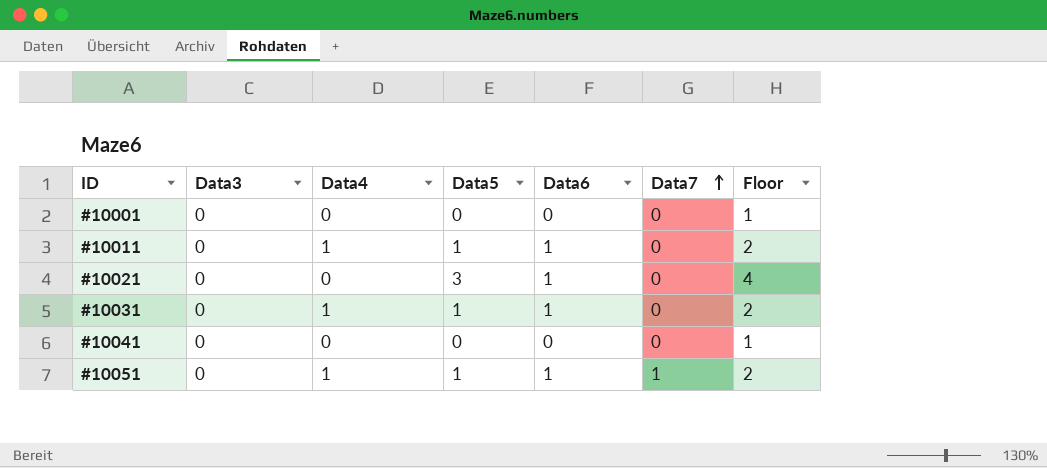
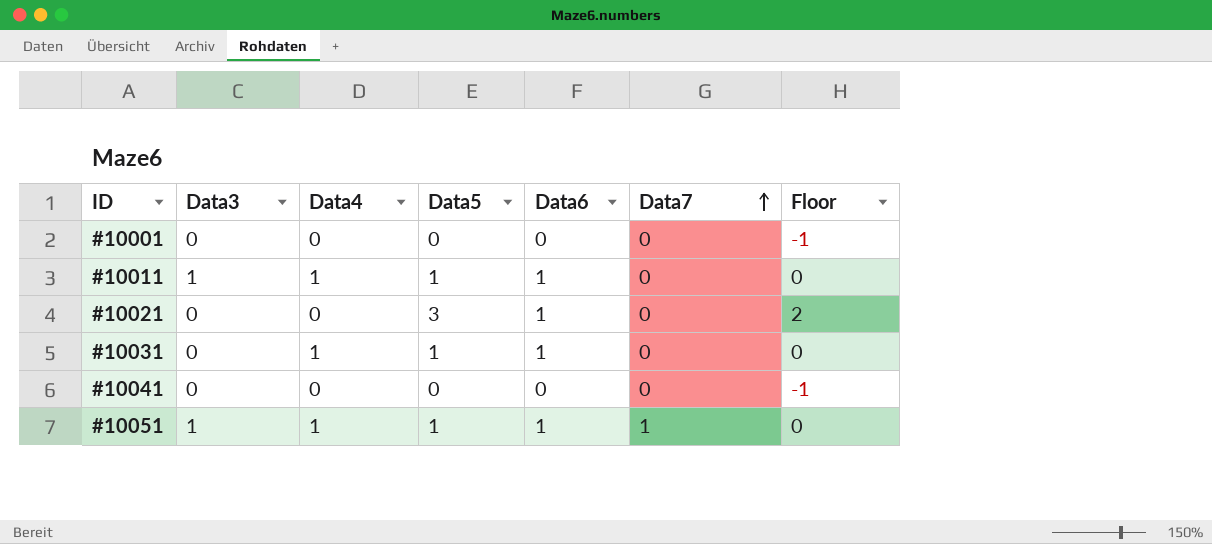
column Floor | formula: [Data5] + 1 -> [Data5] - 1
#10011 | Data3: 0 -> 1
#10051 | Data3: 0 -> 1

